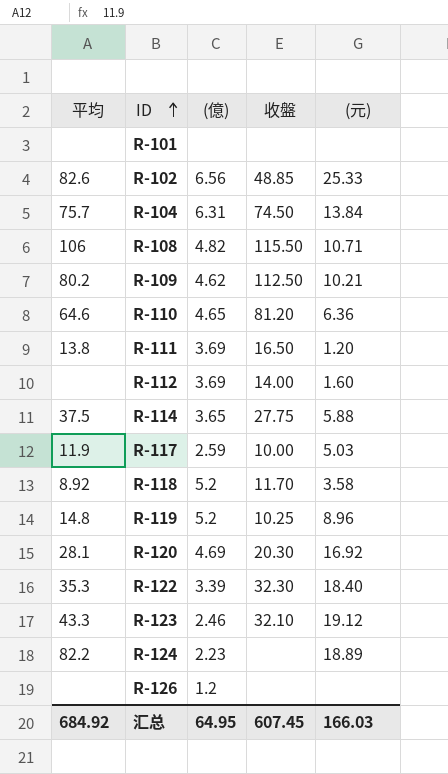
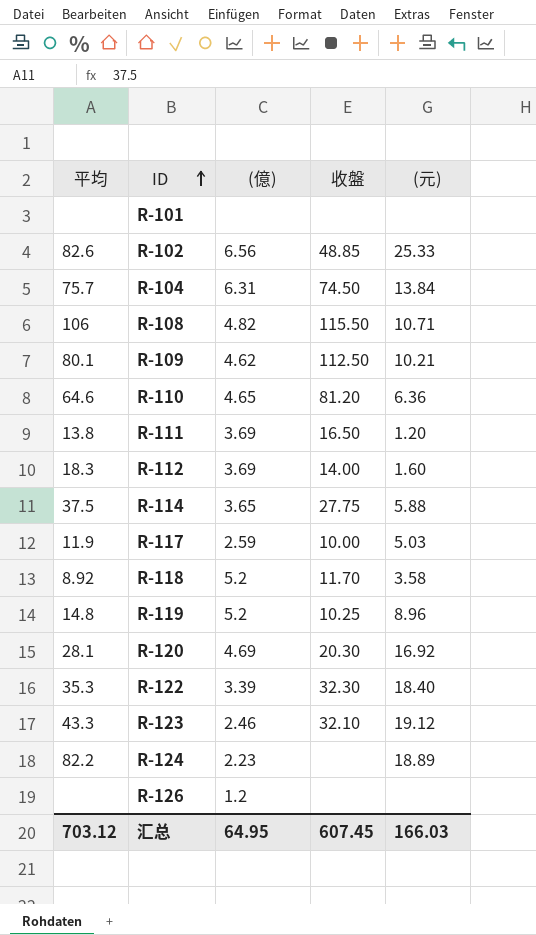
R-109 | 平均: 80.2 -> 80.1
R-112 | 平均: none -> 18.3
汇总 | 平均: 684.92 -> 703.12

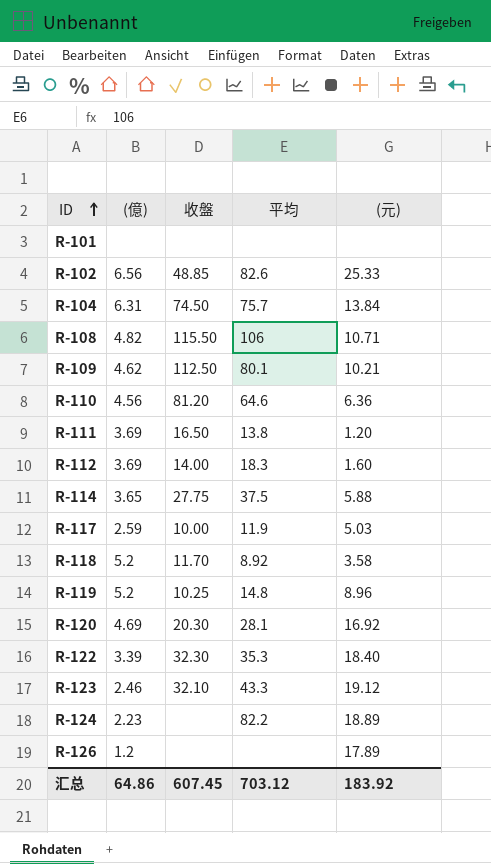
column 平均 | position: 1 -> 4
R-110 | (億): 4.65 -> 4.56
R-126 | (元): none -> 17.89
汇总 | (億): 64.95 -> 64.86
汇总 | (元): 166.03 -> 183.92

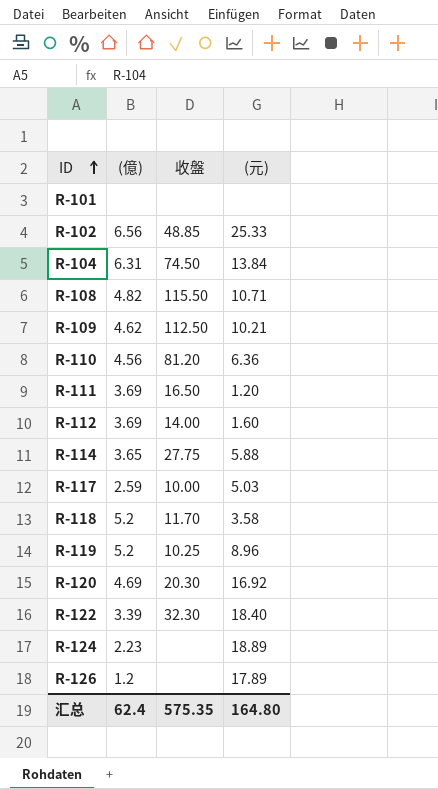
column 平均 | position: 4 -> none
row R-123: 2.46 | 32.10 | 43.3 | 19.12 -> none
汇总 | (億): 64.86 -> 62.4
汇总 | 收盤: 607.45 -> 575.35
汇总 | (元): 183.92 -> 164.80

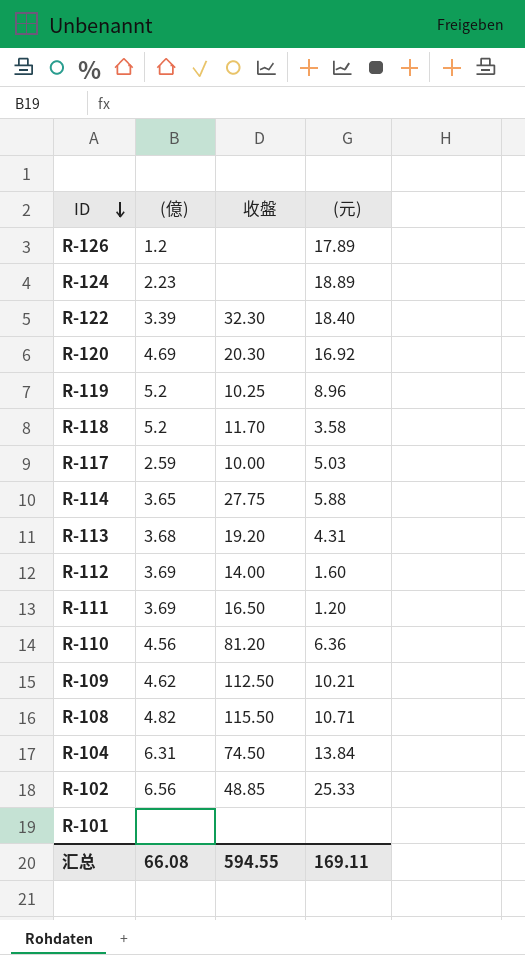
row order: ID ascending -> ID descending
row R-113: none -> 3.68 | 19.20 | 4.31
汇总 | (億): 62.4 -> 66.08
汇总 | 收盤: 575.35 -> 594.55
汇总 | (元): 164.80 -> 169.11

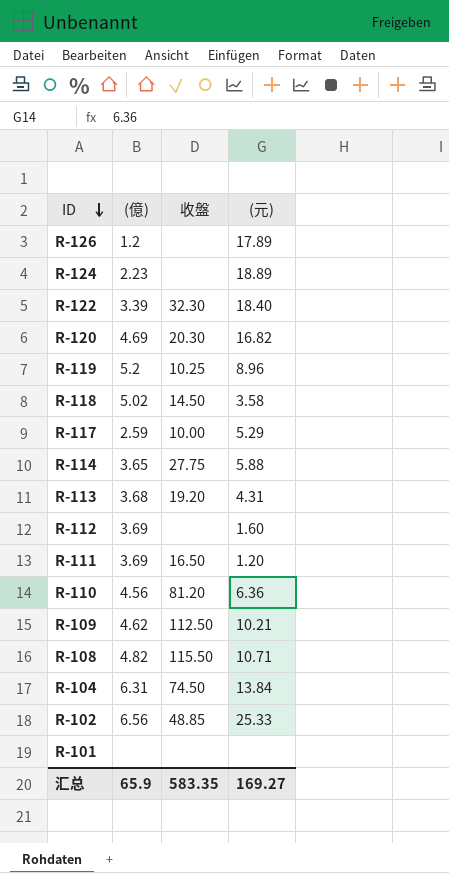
R-120 | (元): 16.92 -> 16.82
R-118 | (億): 5.2 -> 5.02
R-118 | 收盤: 11.70 -> 14.50
R-117 | (元): 5.03 -> 5.29
R-112 | 收盤: 14.00 -> none
汇总 | (億): 66.08 -> 65.9
汇总 | 收盤: 594.55 -> 583.35
汇总 | (元): 169.11 -> 169.27

